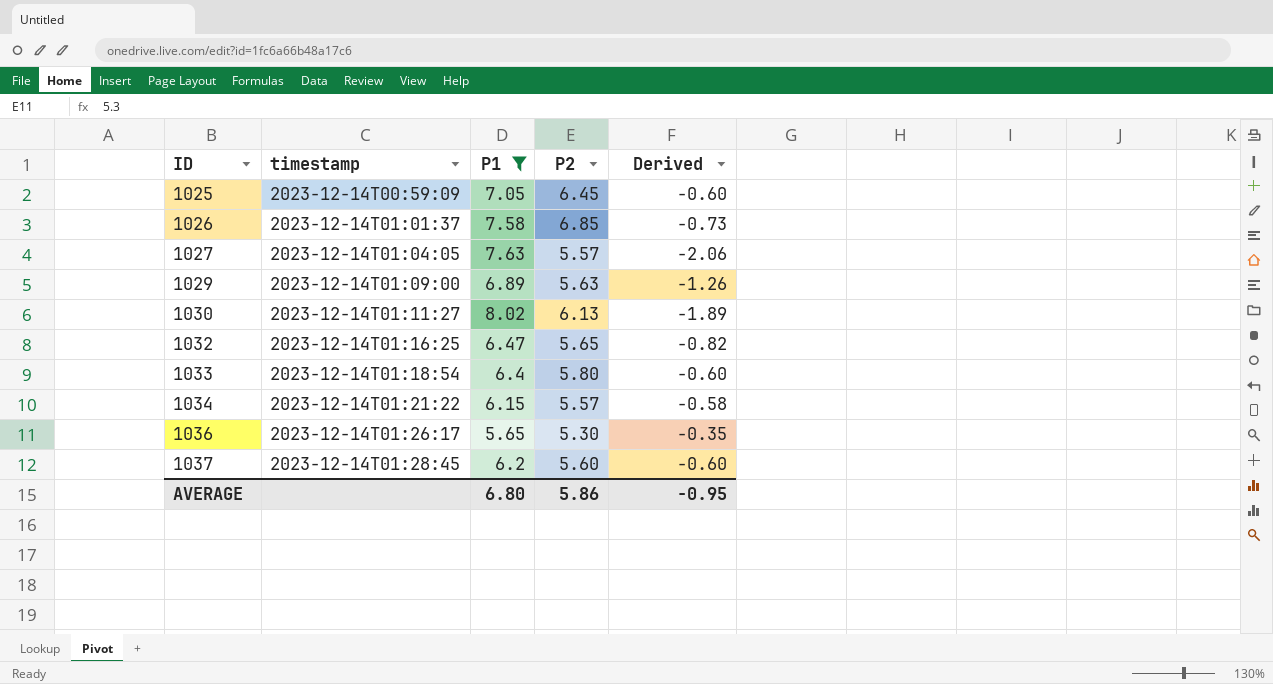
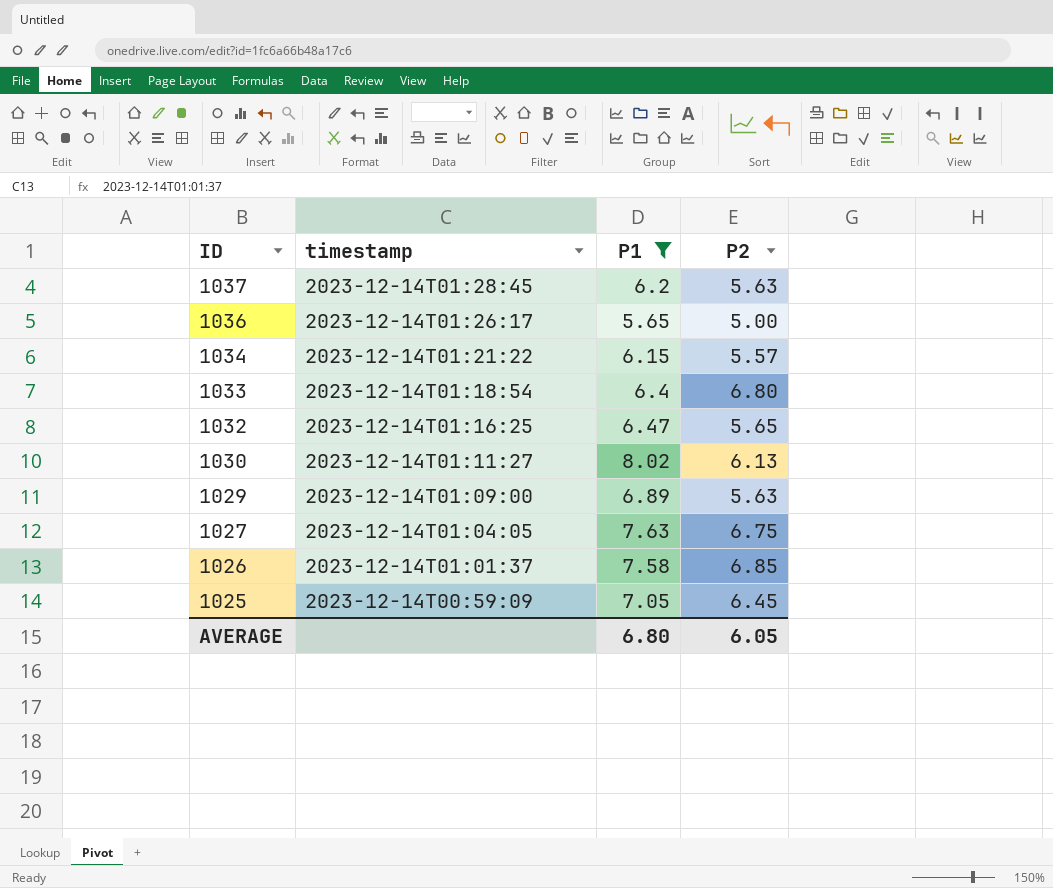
row order: ID ascending -> ID descending
column Derived | formula: [P2] - [P1] -> none
1037 | P2: 5.60 -> 5.63
1036 | P2: 5.30 -> 5.00
1033 | P2: 5.80 -> 6.80
1027 | P2: 5.57 -> 6.75
AVERAGE | P2: 5.86 -> 6.05

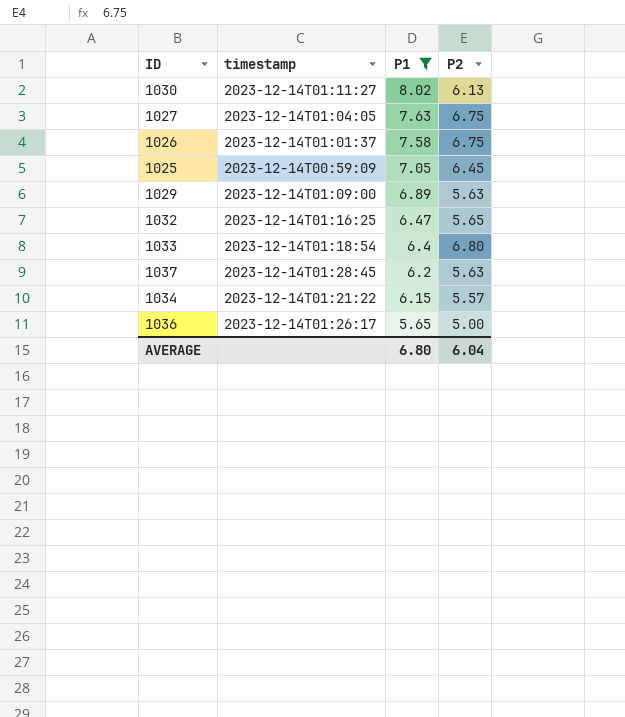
row order: ID descending -> P1 descending
1026 | P2: 6.85 -> 6.75
AVERAGE | P2: 6.05 -> 6.04

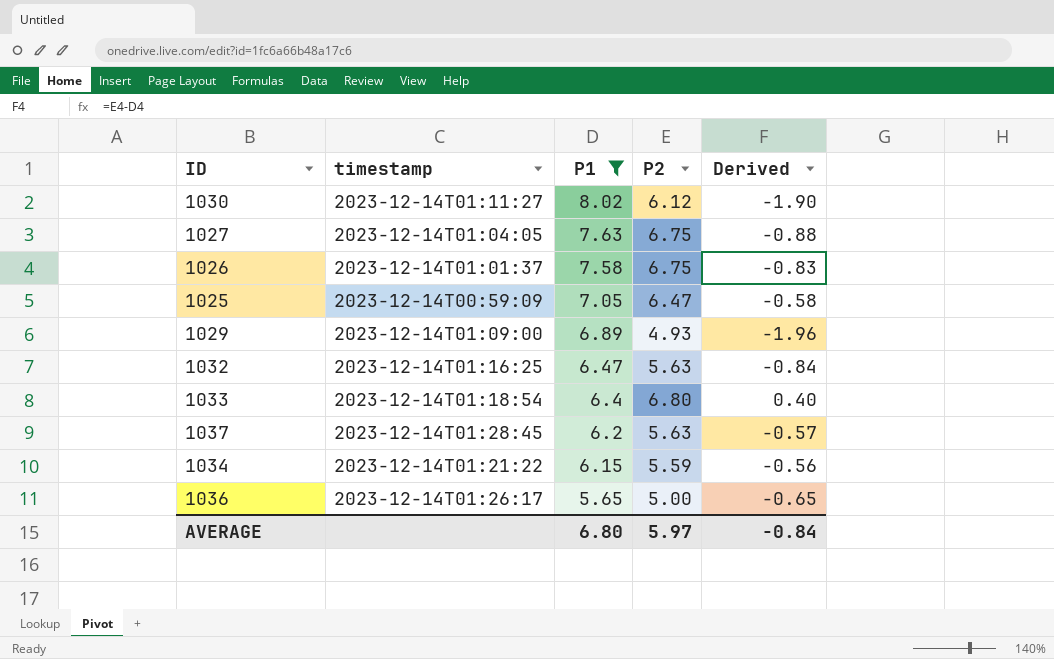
column Derived | formula: none -> [P2] - [P1]
1030 | P2: 6.13 -> 6.12
1025 | P2: 6.45 -> 6.47
1029 | P2: 5.63 -> 4.93
1032 | P2: 5.65 -> 5.63
1034 | P2: 5.57 -> 5.59
AVERAGE | P2: 6.04 -> 5.97

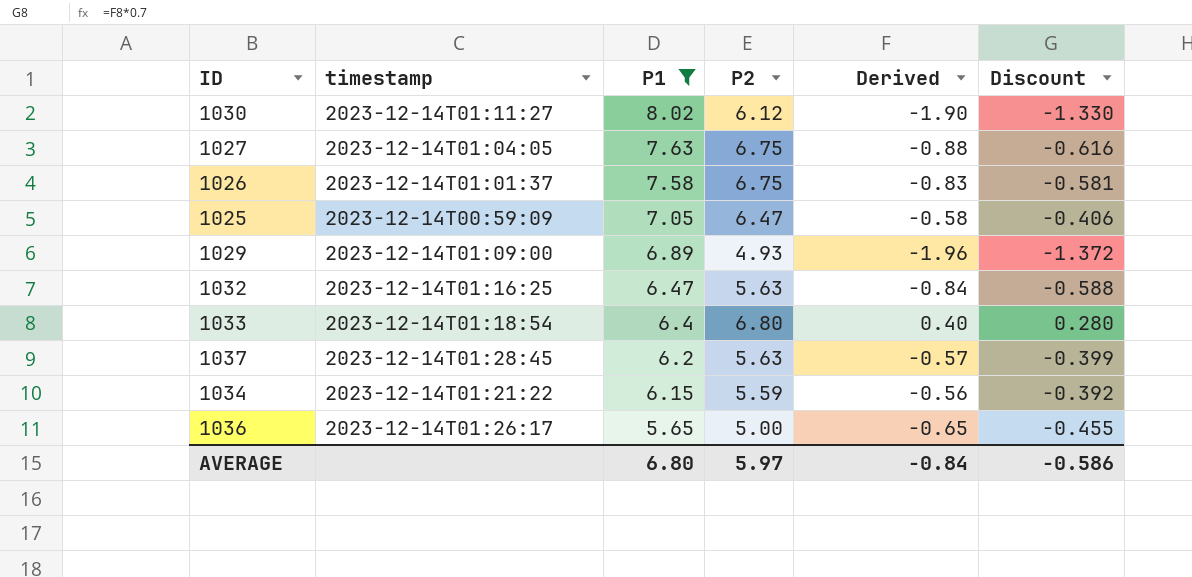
column Discount | formula: none -> [Derived] * 0.7

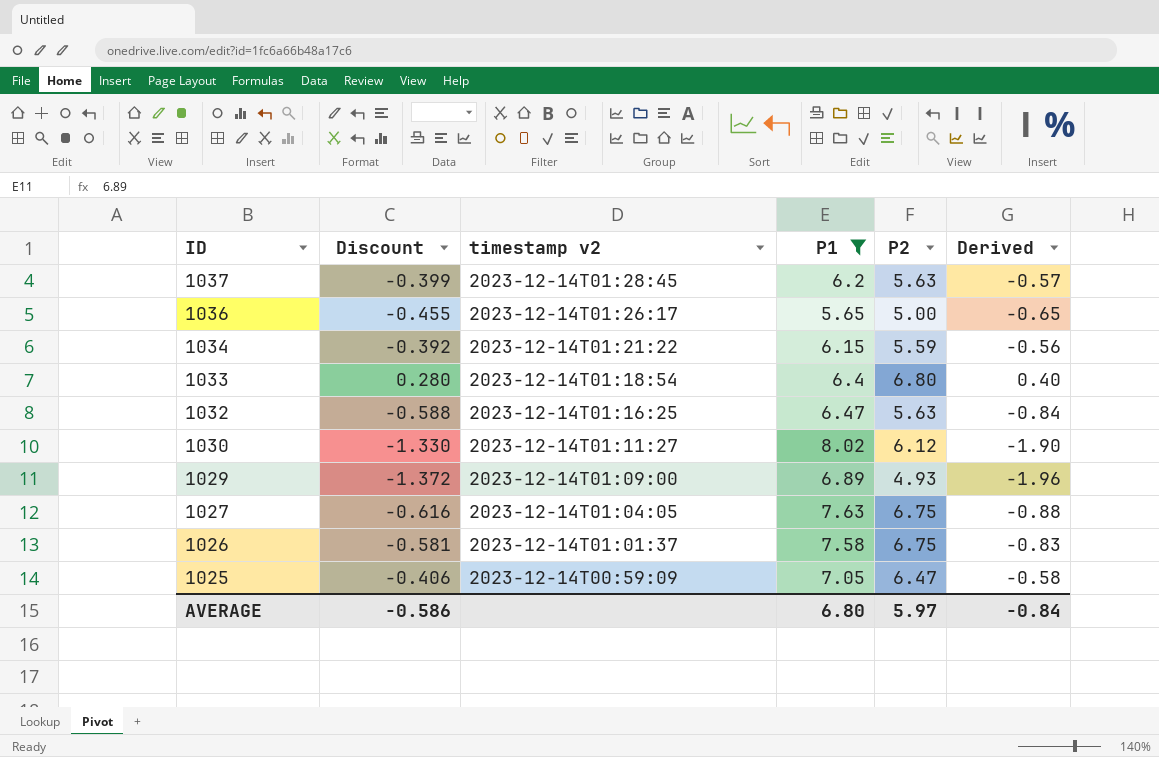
row order: P1 descending -> ID descending
column Discount | position: 6 -> 2
column name: timestamp -> timestamp v2

